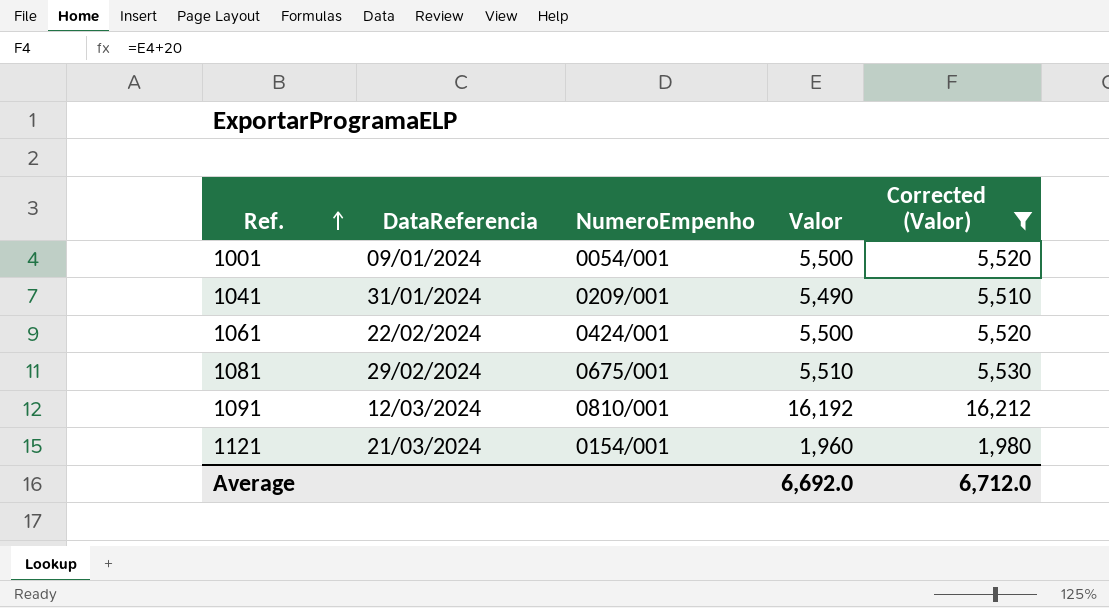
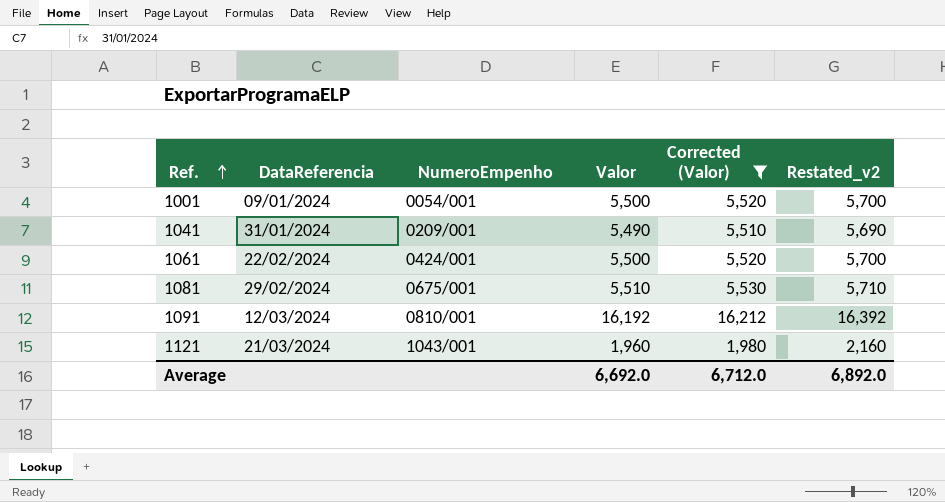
column Restated_v2 | formula: none -> [Valor] + 200
1121 | NumeroEmpenho: 0154/001 -> 1043/001

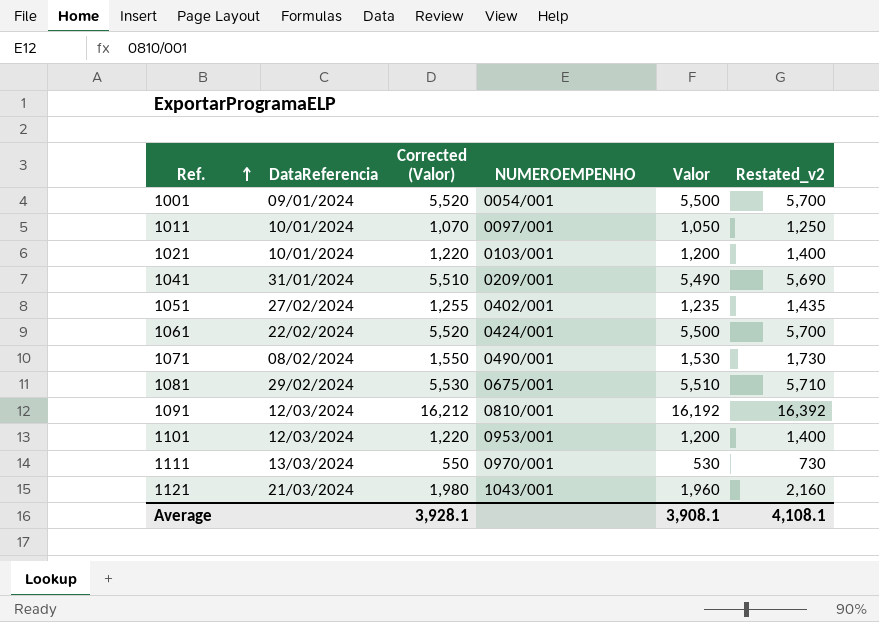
filter: Corrected (Valor) >= 1,980 -> none
column Corrected (Valor) | position: 5 -> 3
column name: NumeroEmpenho -> NUMEROEMPENHO
Average | Corrected (Valor): 6,712.0 -> 3,928.1
Average | Valor: 6,692.0 -> 3,908.1
Average | Restated_v2: 6,892.0 -> 4,108.1

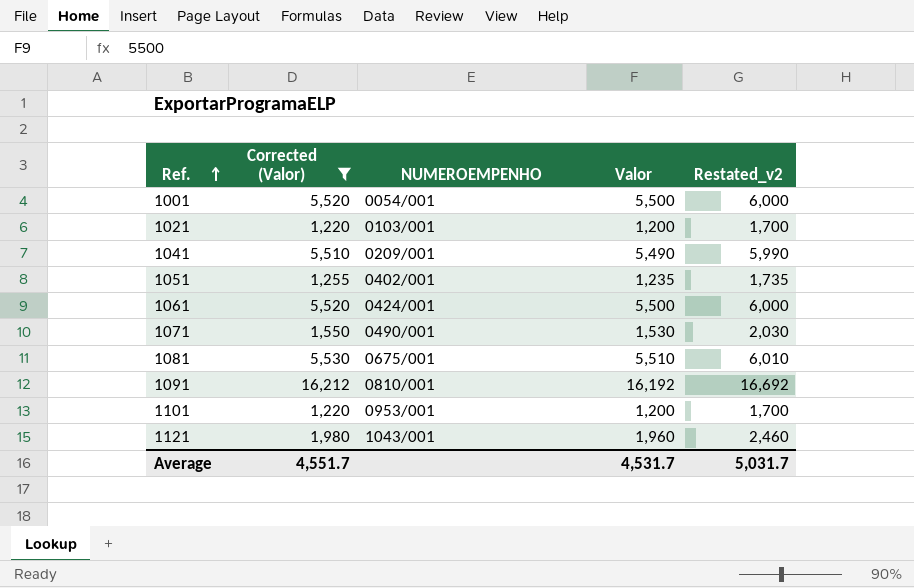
filter: none -> Corrected (Valor) >= 1,220
column DataReferencia | position: 2 -> none
column Restated_v2 | formula: [Valor] + 200 -> [Valor] + 500
Average | Corrected (Valor): 3,928.1 -> 4,551.7
Average | Valor: 3,908.1 -> 4,531.7
Average | Restated_v2: 4,108.1 -> 5,031.7

